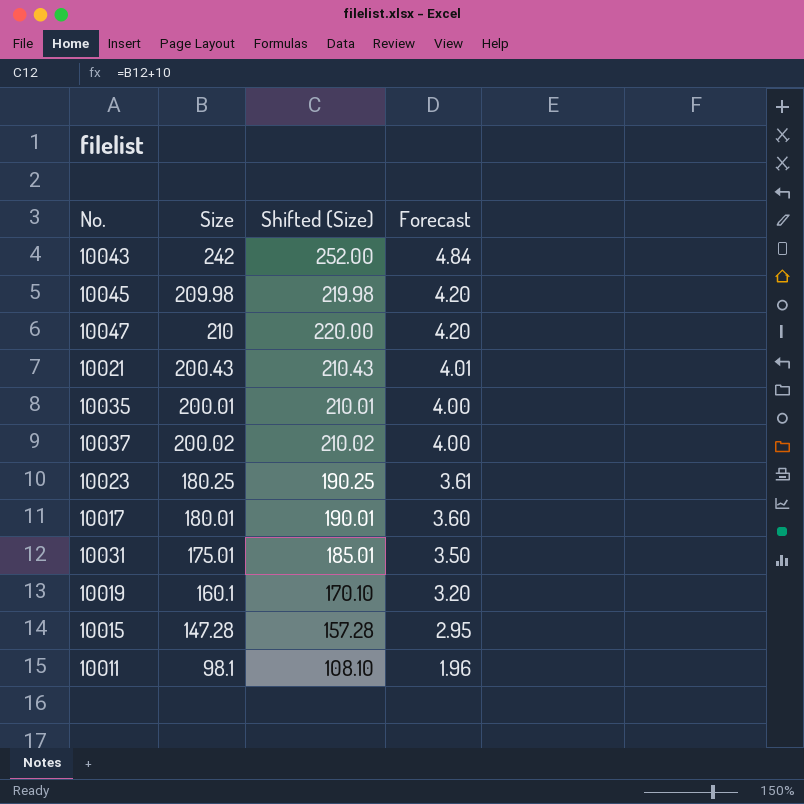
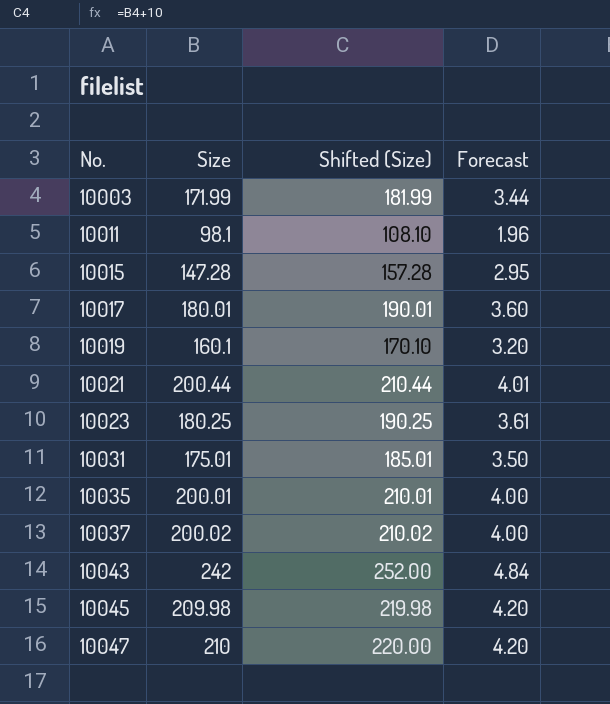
row order: Forecast descending -> No. ascending
row 10003: none -> 171.99 | 181.99 | 3.44
10021 | Size: 200.43 -> 200.44
10021 | Shifted (Size): 210.43 -> 210.44

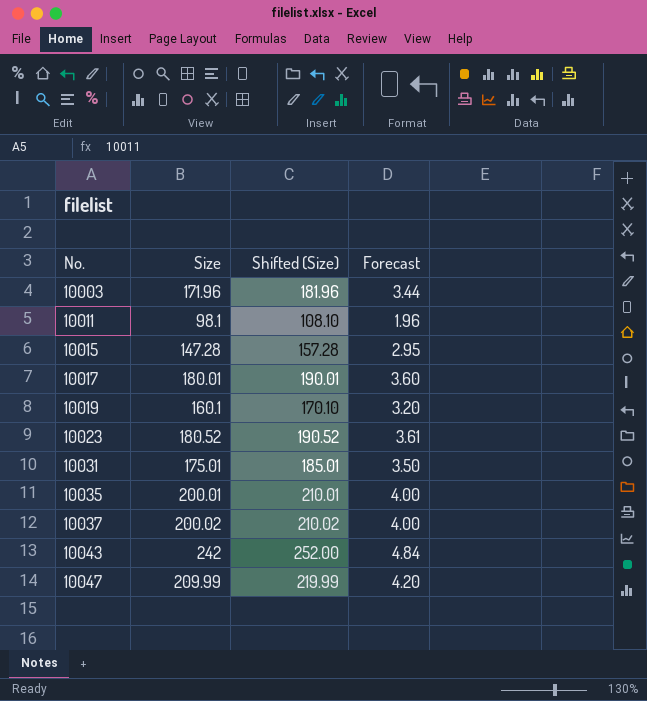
row 10021: 200.44 | 210.44 | 4.01 -> none
row 10045: 209.98 | 219.98 | 4.20 -> none
10003 | Size: 171.99 -> 171.96
10003 | Shifted (Size): 181.99 -> 181.96
10023 | Size: 180.25 -> 180.52
10023 | Shifted (Size): 190.25 -> 190.52
10047 | Size: 210 -> 209.99
10047 | Shifted (Size): 220.00 -> 219.99

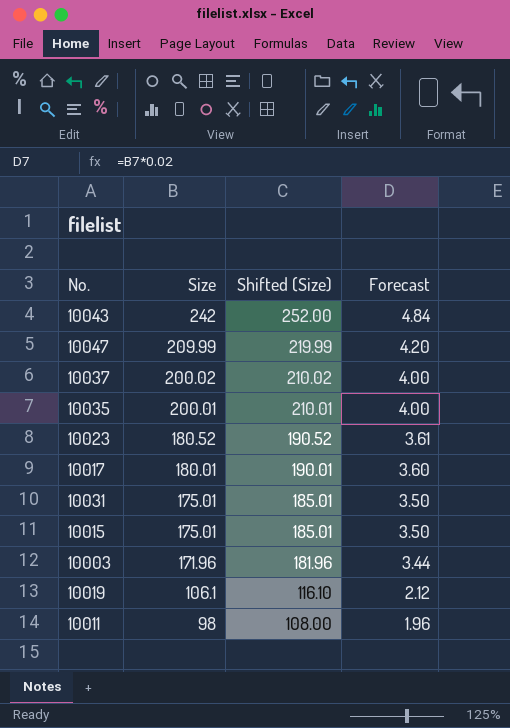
row order: No. ascending -> Size descending
10015 | Size: 147.28 -> 175.01
10015 | Shifted (Size): 157.28 -> 185.01
10015 | Forecast: 2.95 -> 3.50
10019 | Size: 160.1 -> 106.1
10019 | Shifted (Size): 170.10 -> 116.10
10019 | Forecast: 3.20 -> 2.12
10011 | Size: 98.1 -> 98
10011 | Shifted (Size): 108.10 -> 108.00

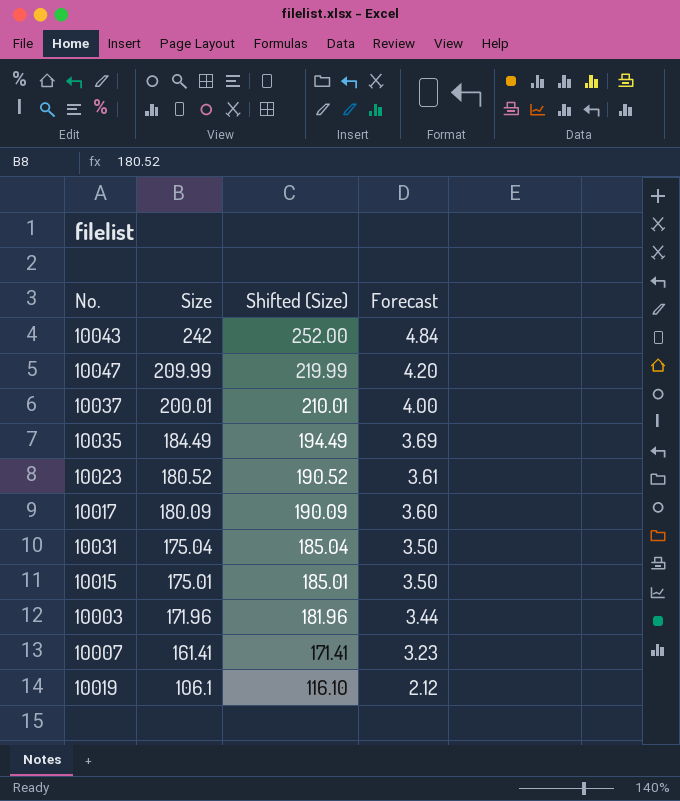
row 10011: 98 | 108.00 | 1.96 -> none
10037 | Size: 200.02 -> 200.01
10037 | Shifted (Size): 210.02 -> 210.01
10035 | Size: 200.01 -> 184.49
10035 | Shifted (Size): 210.01 -> 194.49
10035 | Forecast: 4.00 -> 3.69
10017 | Size: 180.01 -> 180.09
10017 | Shifted (Size): 190.01 -> 190.09
10031 | Size: 175.01 -> 175.04
10031 | Shifted (Size): 185.01 -> 185.04
row 10007: none -> 161.41 | 171.41 | 3.23

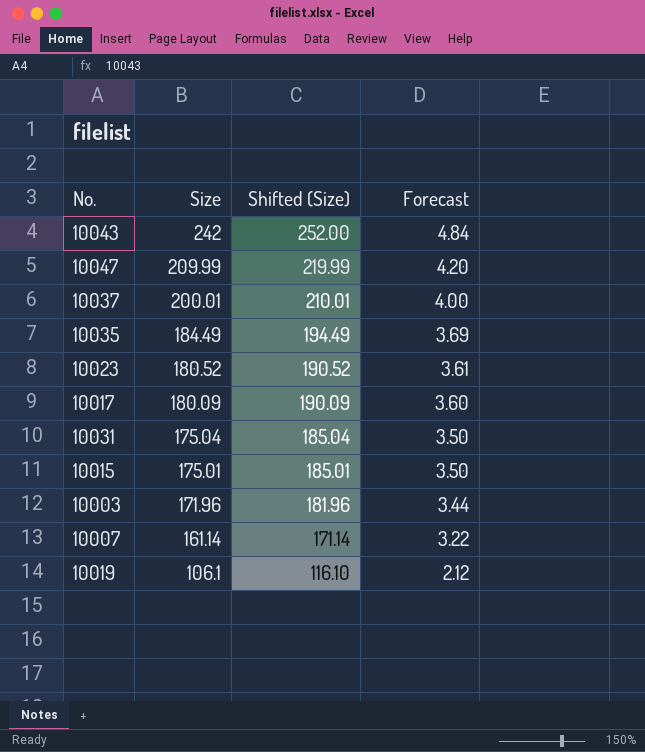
10007 | Size: 161.41 -> 161.14
10007 | Shifted (Size): 171.41 -> 171.14
10007 | Forecast: 3.23 -> 3.22

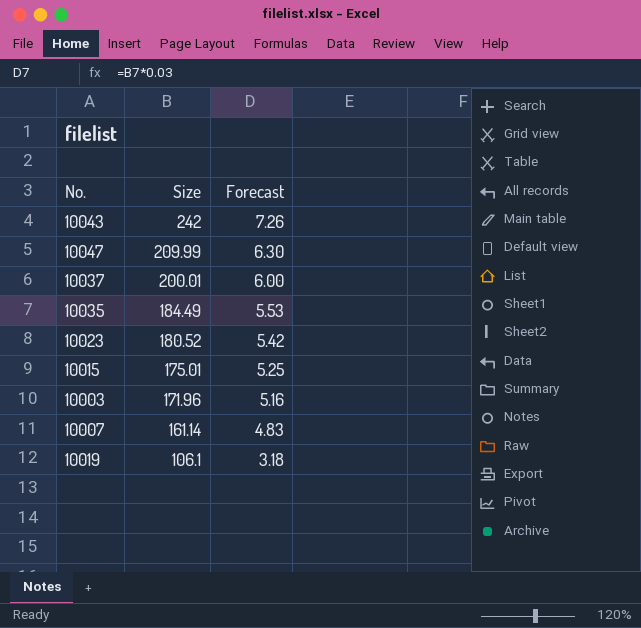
column Shifted (Size) | formula: [Size] + 10 -> none
column Forecast | formula: [Size] * 0.02 -> [Size] * 0.03
row 10017: 180.09 | 190.09 | 3.60 -> none
row 10031: 175.04 | 185.04 | 3.50 -> none

